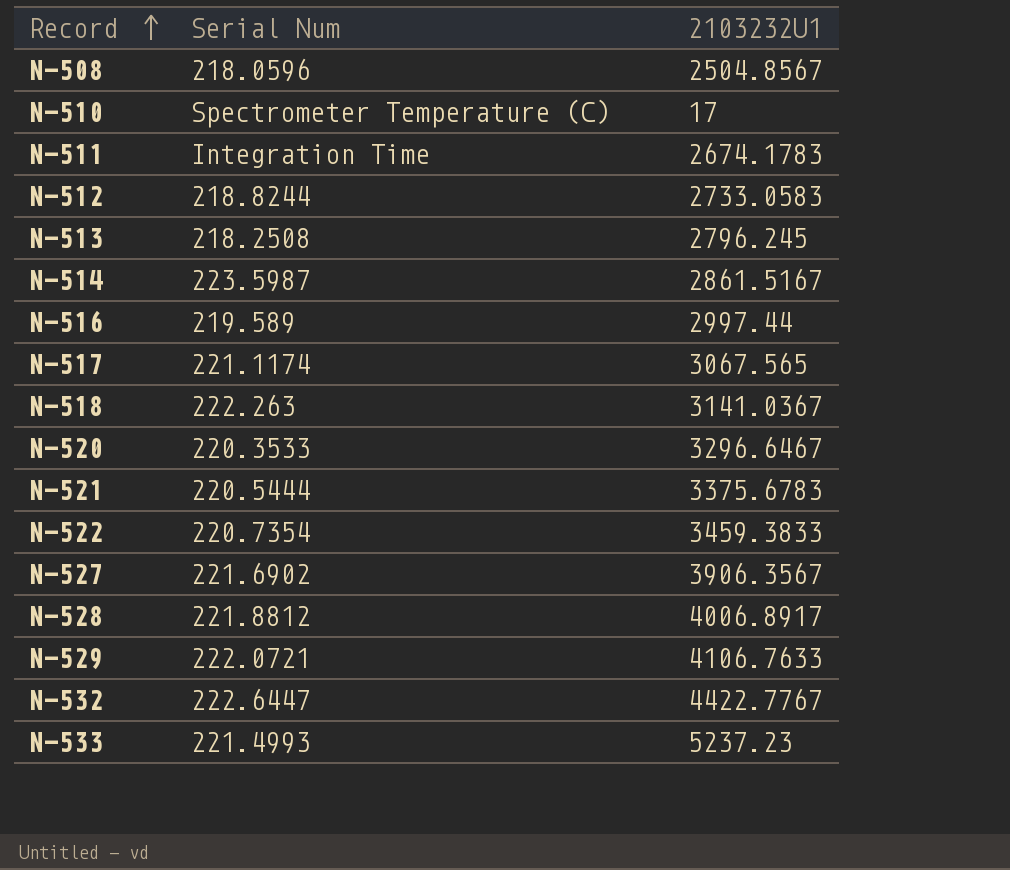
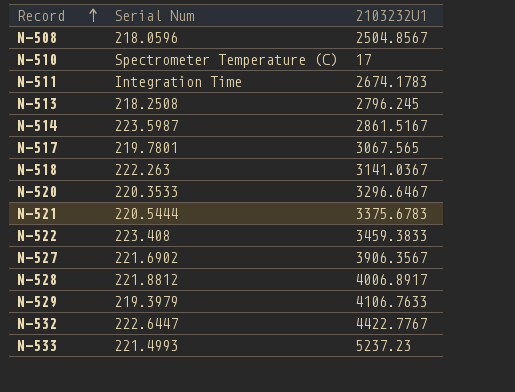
row N-512: 218.8244 | 2733.0583 -> none
row N-516: 219.589 | 2997.44 -> none
N-517 | Serial Num: 221.1174 -> 219.7801
N-522 | Serial Num: 220.7354 -> 223.408
N-529 | Serial Num: 222.0721 -> 219.3979

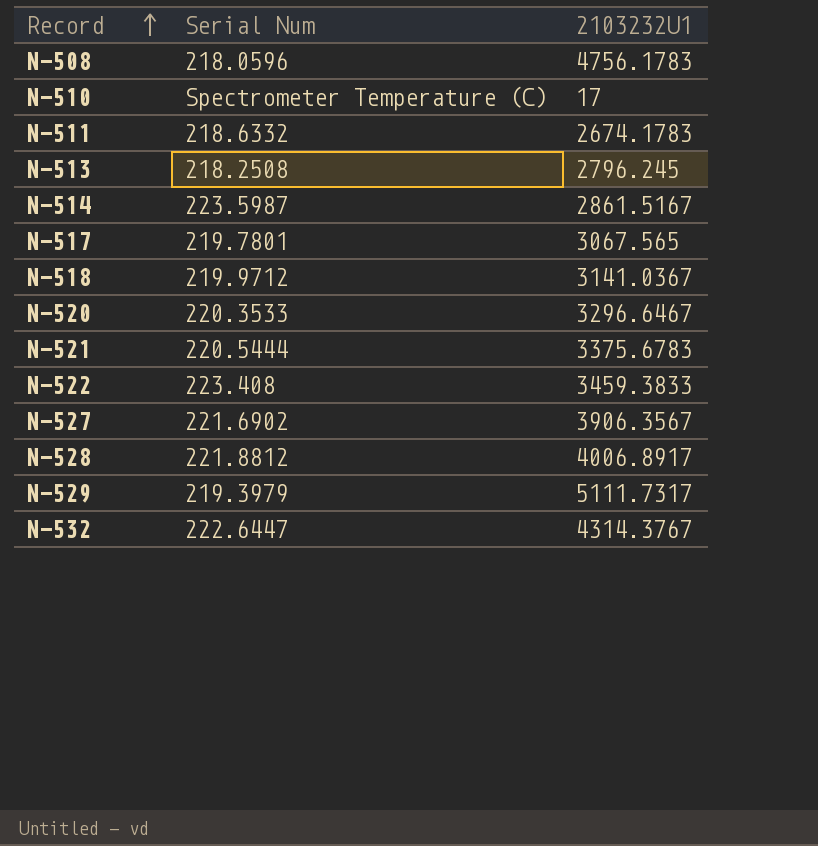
row N-533: 221.4993 | 5237.23 -> none
N-508 | 2103232U1: 2504.8567 -> 4756.1783
N-511 | Serial Num: Integration Time -> 218.6332
N-518 | Serial Num: 222.263 -> 219.9712
N-529 | 2103232U1: 4106.7633 -> 5111.7317
N-532 | 2103232U1: 4422.7767 -> 4314.3767

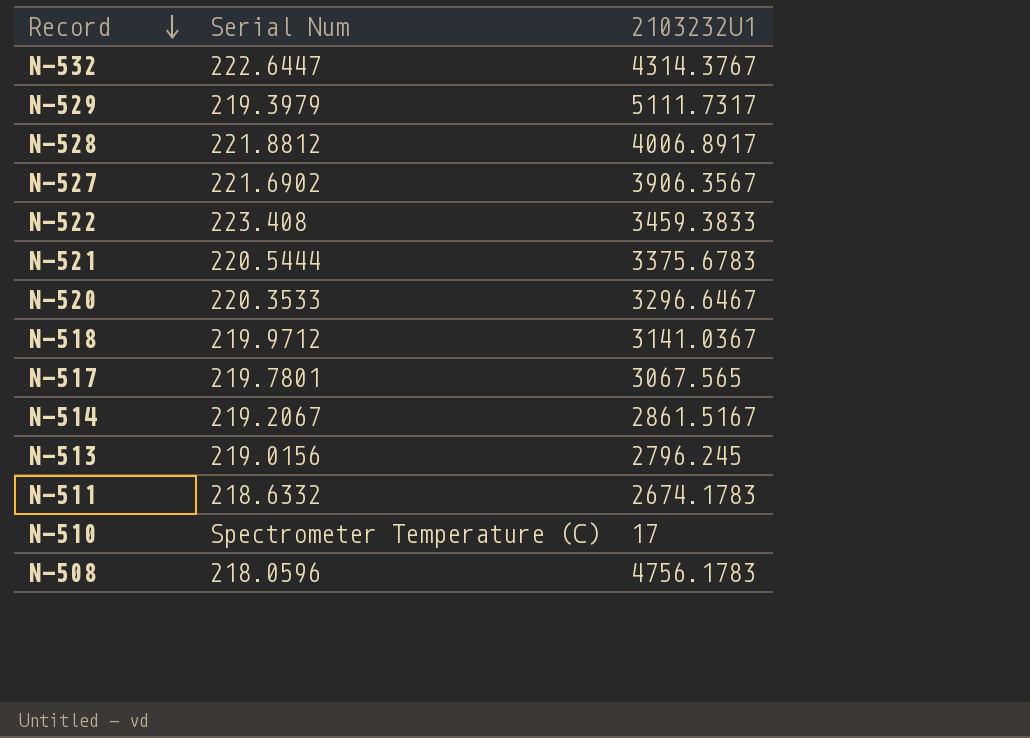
row order: Record ascending -> Record descending
N-514 | Serial Num: 223.5987 -> 219.2067
N-513 | Serial Num: 218.2508 -> 219.0156

